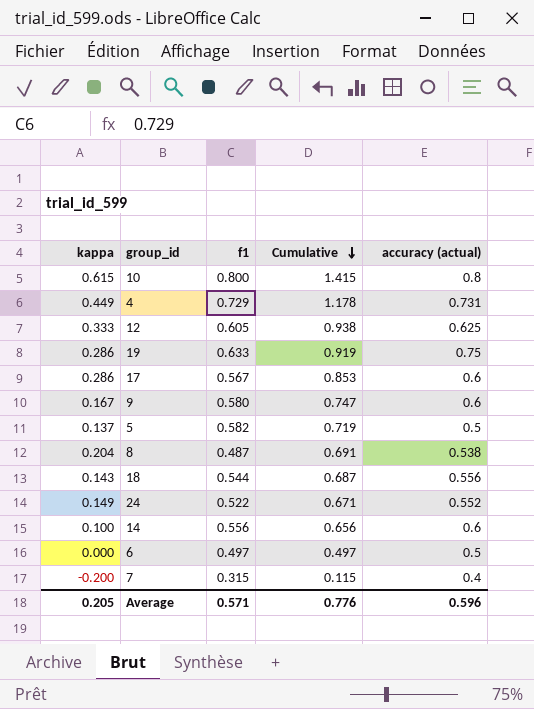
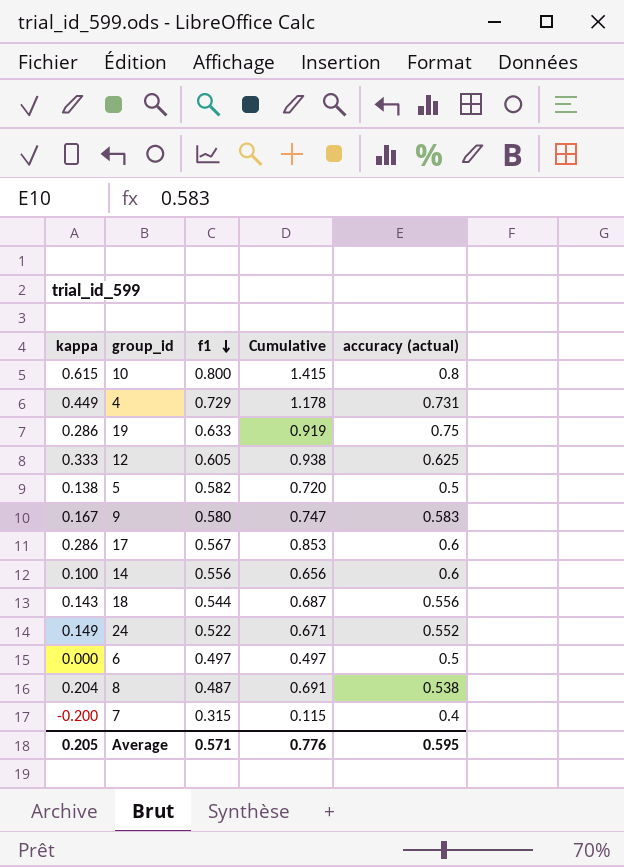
row order: Cumulative descending -> f1 descending
5 | kappa: 0.137 -> 0.138
5 | Cumulative: 0.719 -> 0.720
9 | accuracy (actual): 0.6 -> 0.583
Average | accuracy (actual): 0.596 -> 0.595

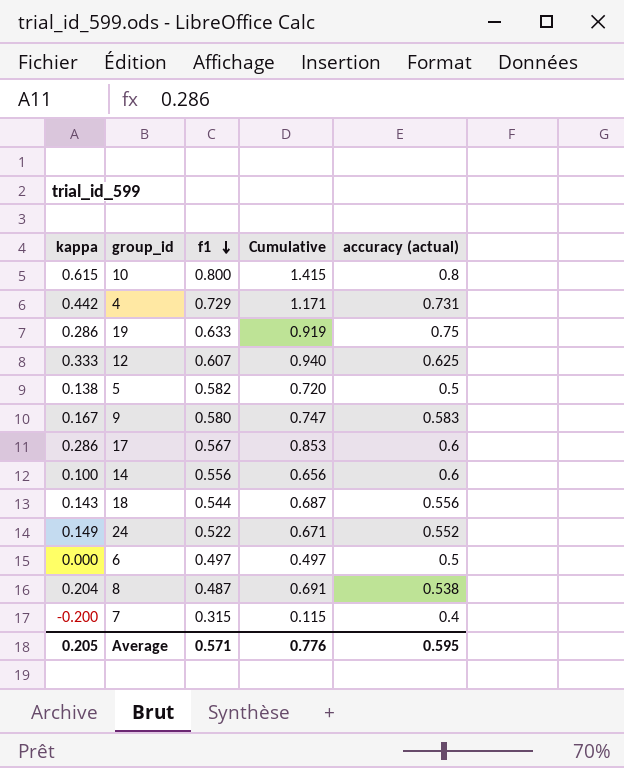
4 | kappa: 0.449 -> 0.442
4 | Cumulative: 1.178 -> 1.171
12 | f1: 0.605 -> 0.607
12 | Cumulative: 0.938 -> 0.940

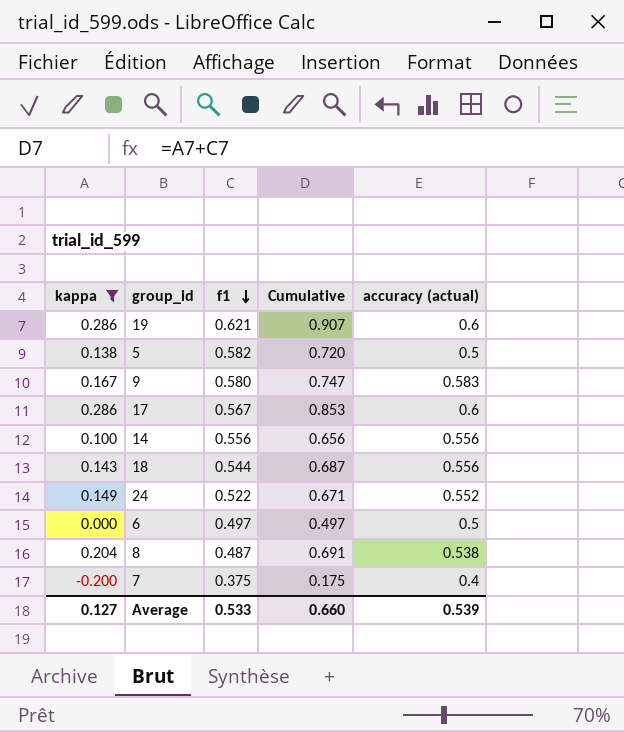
filter: none -> kappa <= 0.286
19 | f1: 0.633 -> 0.621
19 | Cumulative: 0.919 -> 0.907
19 | accuracy (actual): 0.75 -> 0.6
14 | accuracy (actual): 0.6 -> 0.556
7 | f1: 0.315 -> 0.375
7 | Cumulative: 0.115 -> 0.175
Average | kappa: 0.205 -> 0.127
Average | f1: 0.571 -> 0.533
Average | Cumulative: 0.776 -> 0.660
Average | accuracy (actual): 0.595 -> 0.539

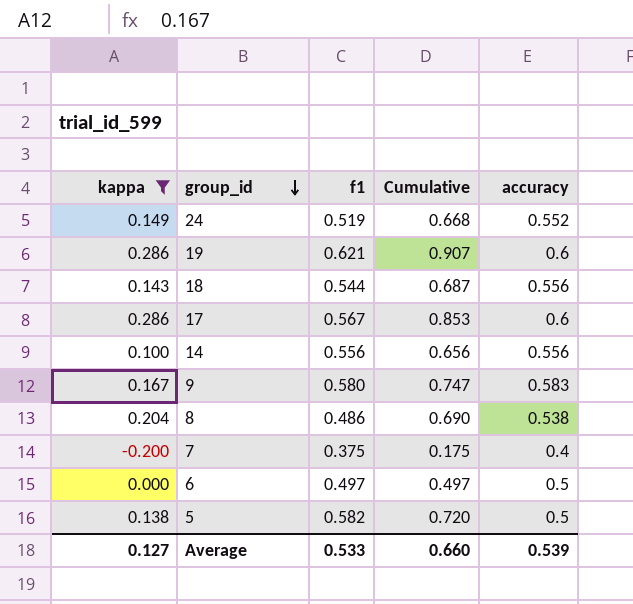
row order: f1 descending -> group_id descending
column name: accuracy (actual) -> accuracy
24 | f1: 0.522 -> 0.519
24 | Cumulative: 0.671 -> 0.668
8 | f1: 0.487 -> 0.486
8 | Cumulative: 0.691 -> 0.690

